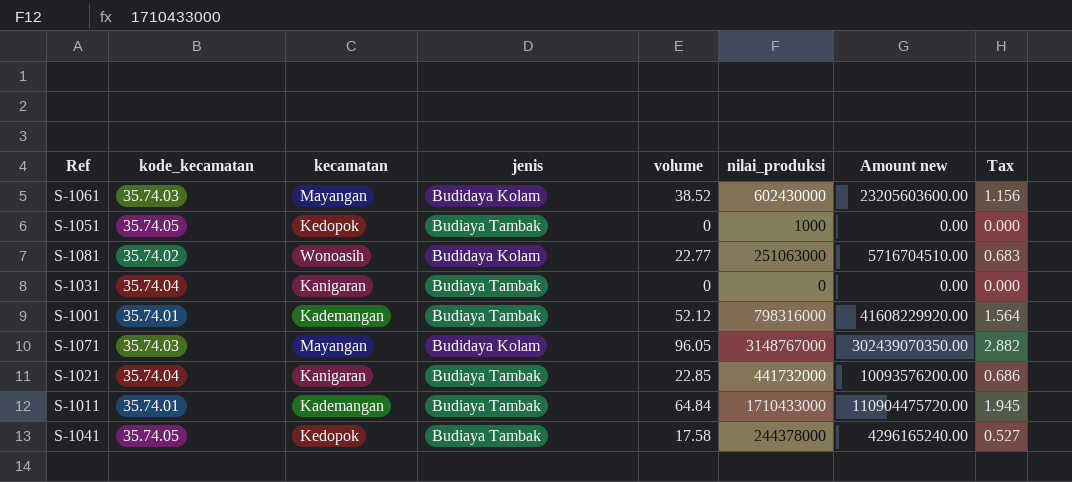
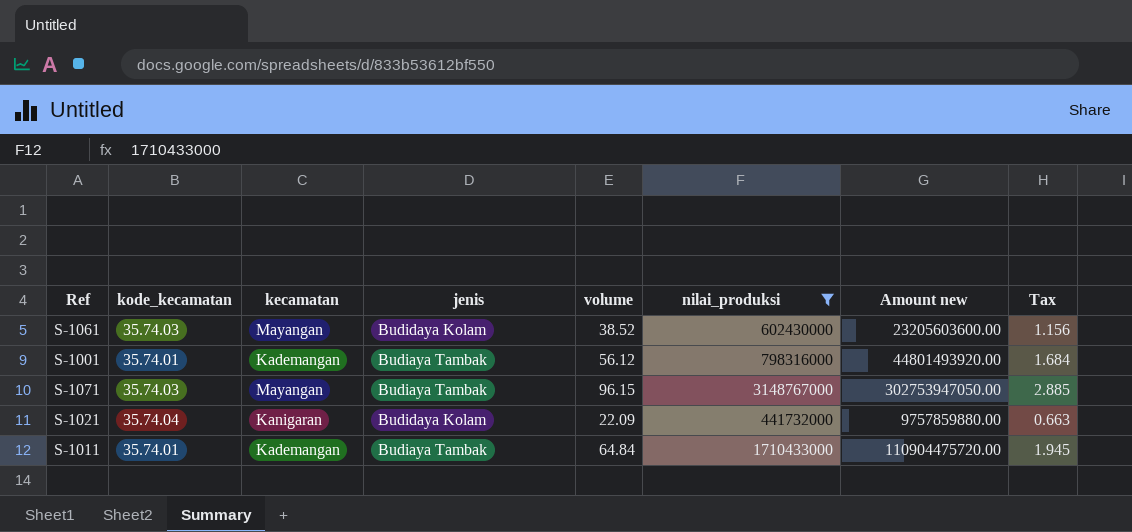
filter: none -> nilai_produksi >= 441732000
S-1001 | volume: 52.12 -> 56.12
S-1001 | Amount new: 41608229920.00 -> 44801493920.00
S-1001 | Tax: 1.564 -> 1.684
S-1071 | jenis: Budidaya Kolam -> Budiaya Tambak
S-1071 | volume: 96.05 -> 96.15
S-1071 | Amount new: 302439070350.00 -> 302753947050.00
S-1071 | Tax: 2.882 -> 2.885
S-1021 | jenis: Budiaya Tambak -> Budidaya Kolam
S-1021 | volume: 22.85 -> 22.09
S-1021 | Amount new: 10093576200.00 -> 9757859880.00
S-1021 | Tax: 0.686 -> 0.663

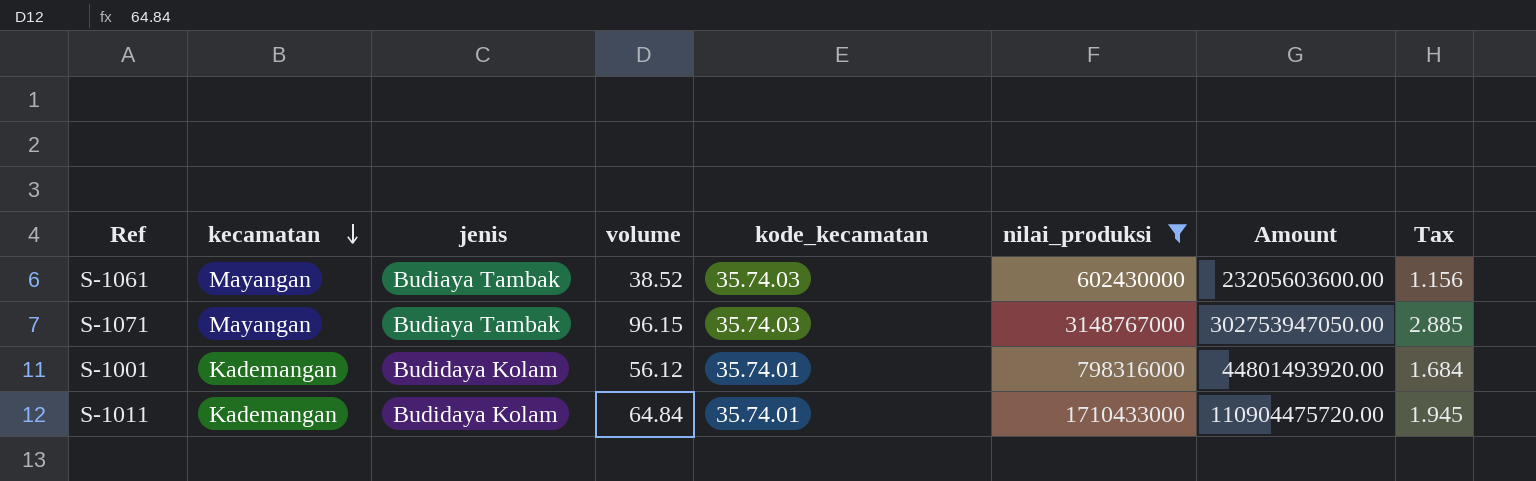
row order: none -> kecamatan descending
column kode_kecamatan | position: 2 -> 5
column name: Amount new -> Amount
row S-1021: 35.74.04 | Kanigaran | Budidaya Kolam | 22.09 | 441732000 | 9757859880.00 | 0.663 -> none
S-1061 | jenis: Budidaya Kolam -> Budiaya Tambak
S-1001 | jenis: Budiaya Tambak -> Budidaya Kolam
S-1011 | jenis: Budiaya Tambak -> Budidaya Kolam

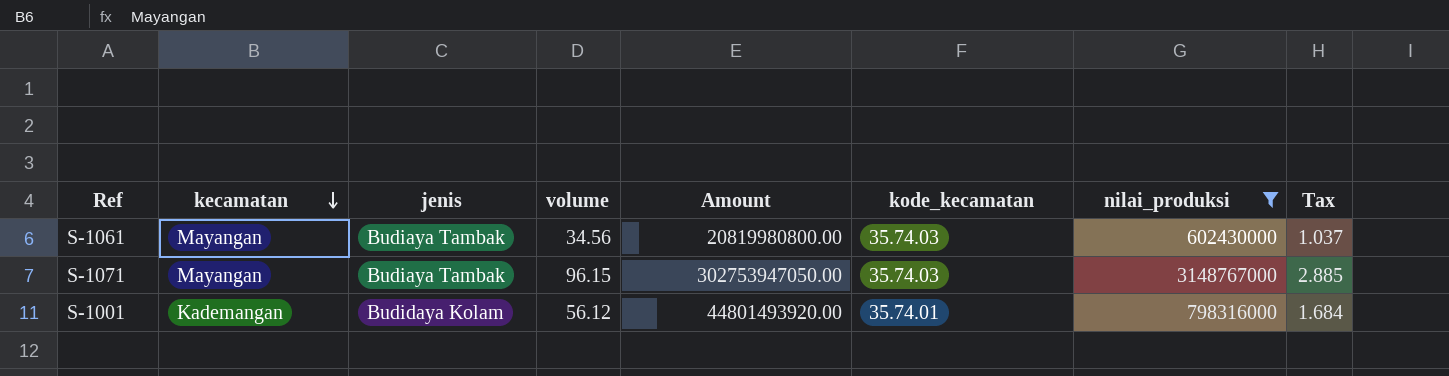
column Amount | position: 7 -> 5
row S-1011: Kademangan | Budidaya Kolam | 64.84 | 35.74.01 | 1710433000 | 110904475720.00 | 1.945 -> none
S-1061 | volume: 38.52 -> 34.56
S-1061 | Amount: 23205603600.00 -> 20819980800.00
S-1061 | Tax: 1.156 -> 1.037

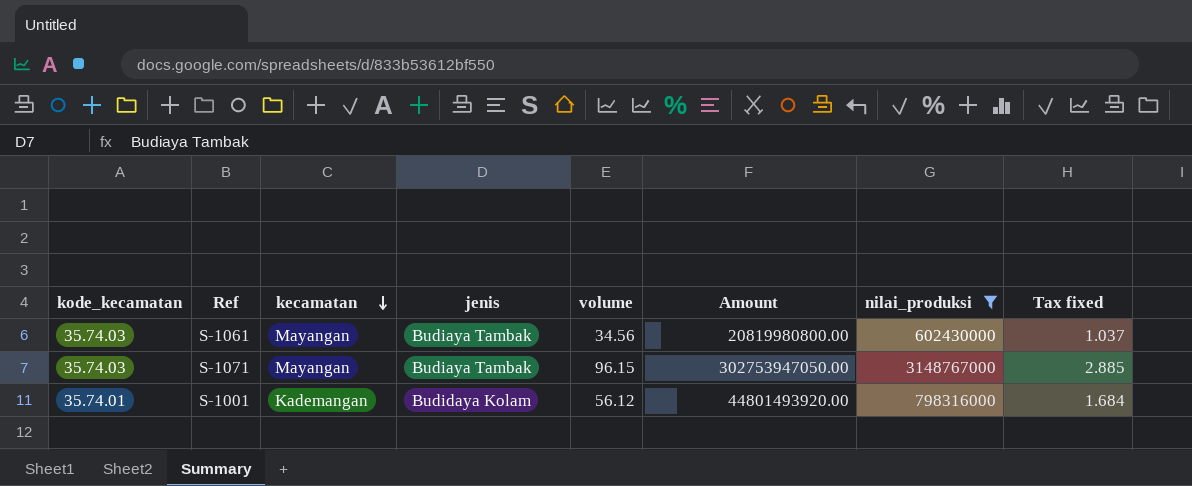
column kode_kecamatan | position: 6 -> 1
column name: Tax -> Tax fixed

